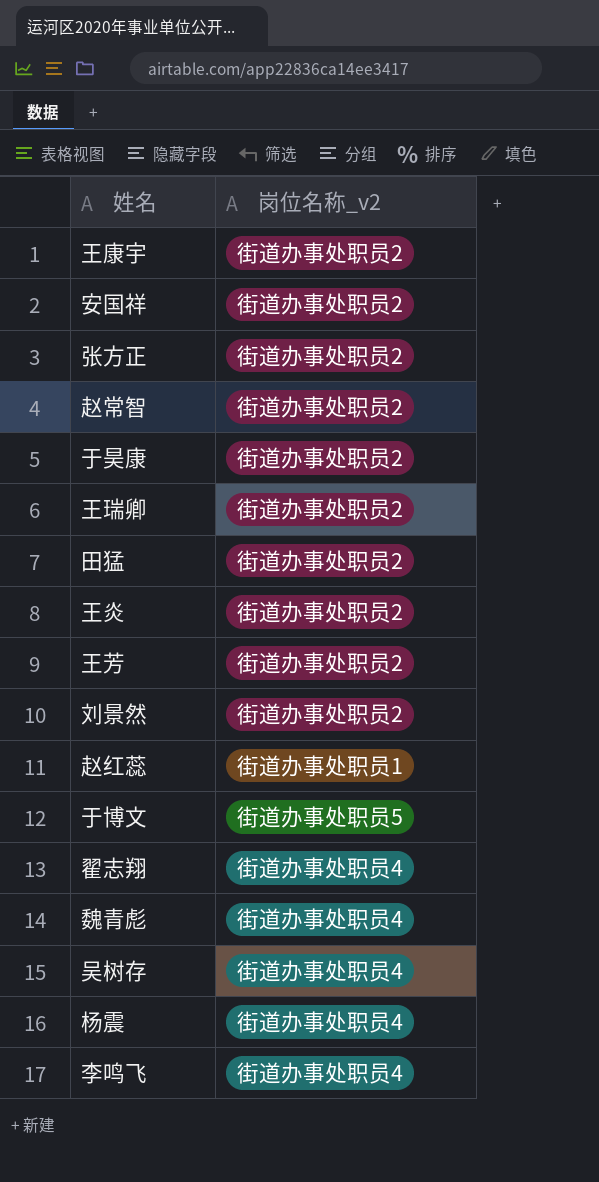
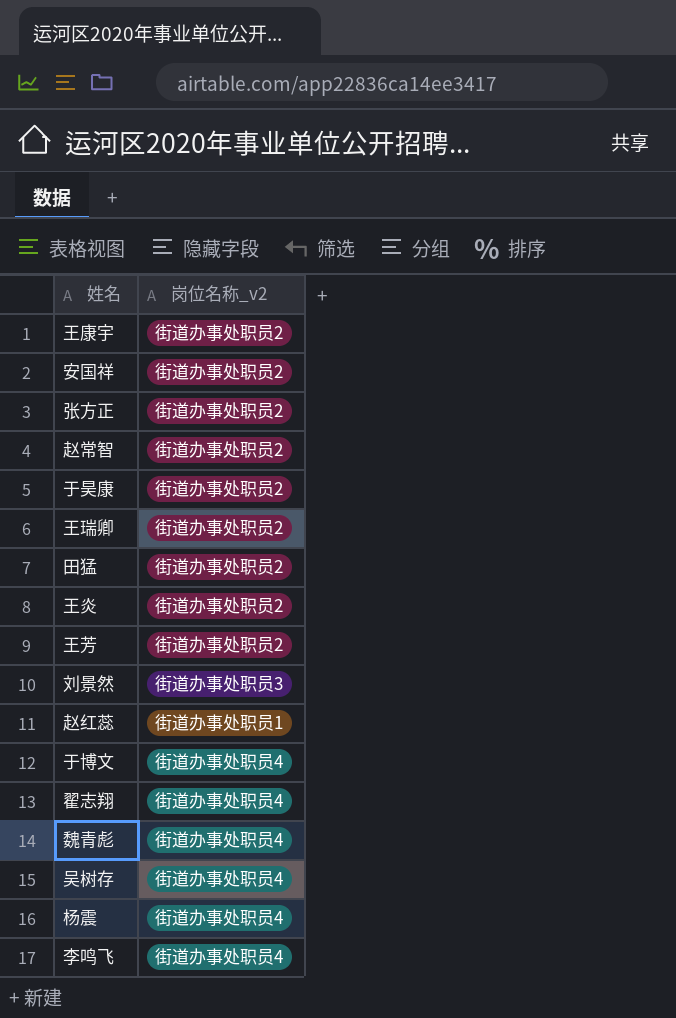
刘景然 | 岗位名称_v2: 街道办事处职员2 -> 街道办事处职员3
于博文 | 岗位名称_v2: 街道办事处职员5 -> 街道办事处职员4

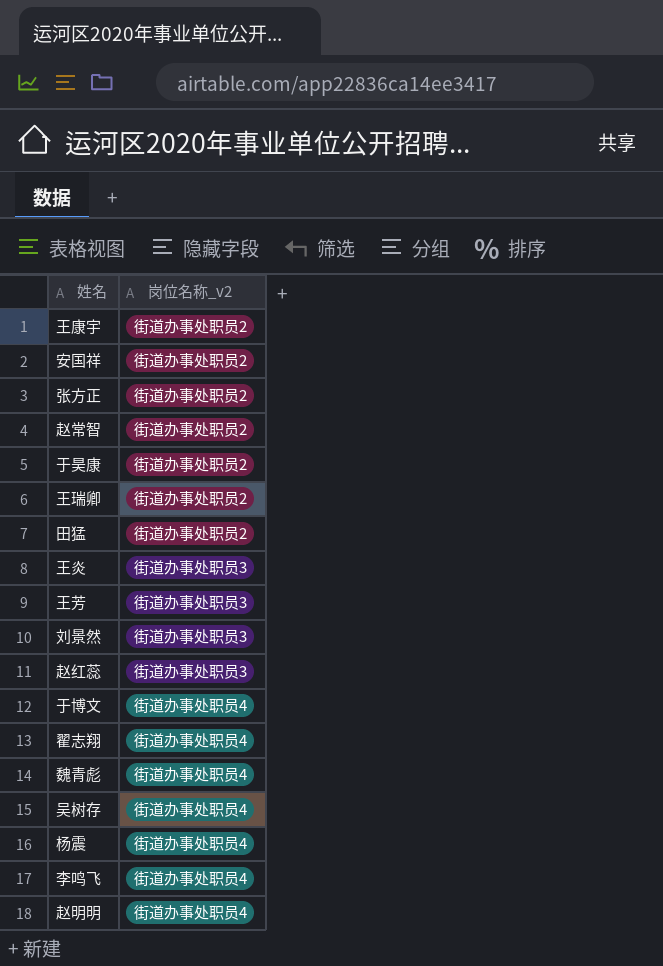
王炎 | 岗位名称_v2: 街道办事处职员2 -> 街道办事处职员3
王芳 | 岗位名称_v2: 街道办事处职员2 -> 街道办事处职员3
赵红蕊 | 岗位名称_v2: 街道办事处职员1 -> 街道办事处职员3
row 赵明明: none -> 街道办事处职员4

